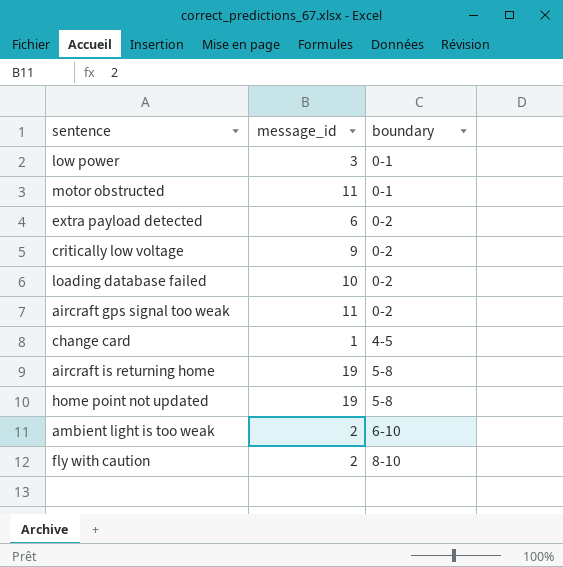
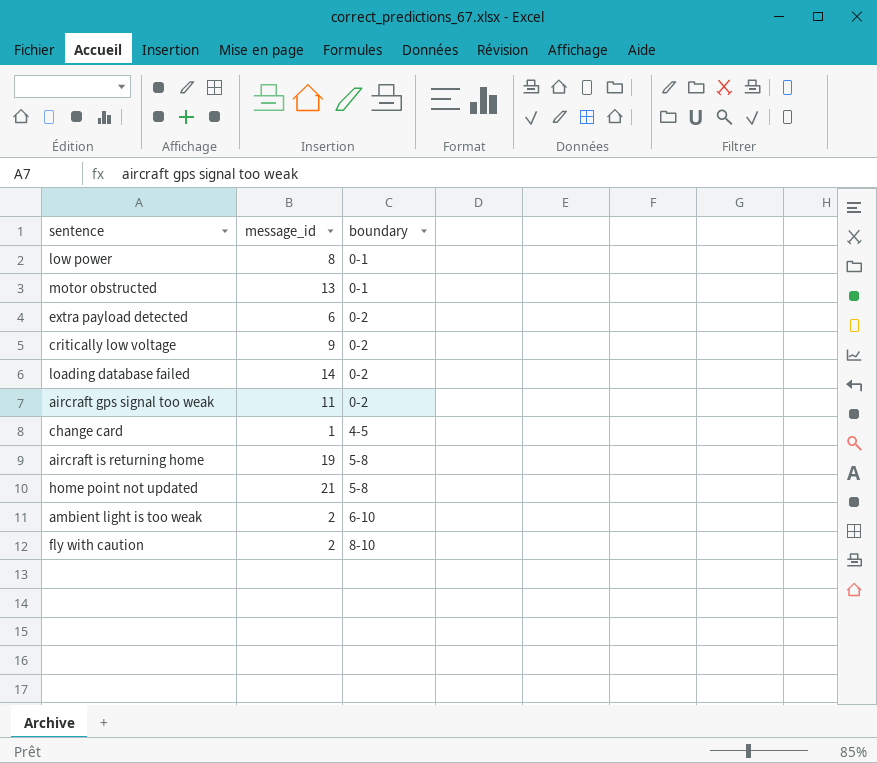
low power | message_id: 3 -> 8
motor obstructed | message_id: 11 -> 13
loading database failed | message_id: 10 -> 14
home point not updated | message_id: 19 -> 21

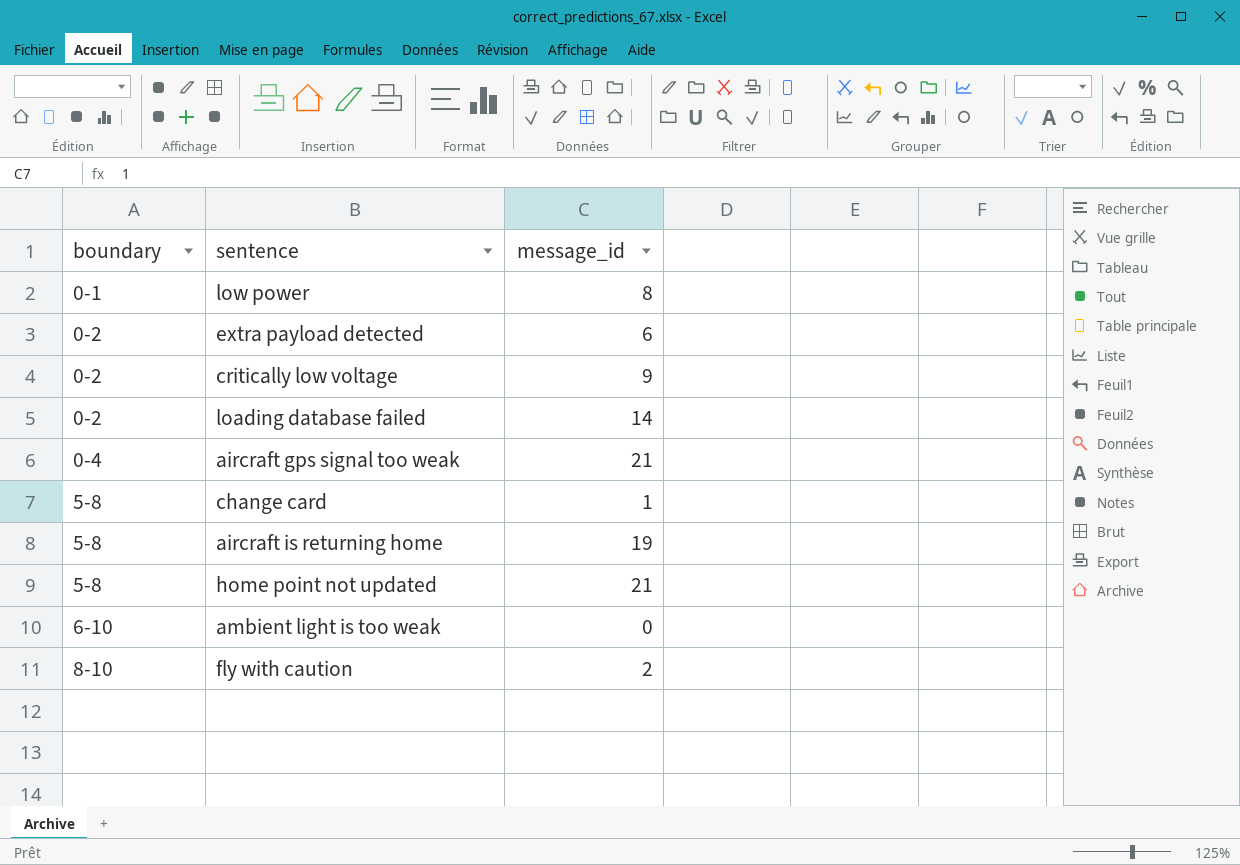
column boundary | position: 3 -> 1
row motor obstructed: 13 | 0-1 -> none
aircraft gps signal too weak | boundary: 0-2 -> 0-4
aircraft gps signal too weak | message_id: 11 -> 21
change card | boundary: 4-5 -> 5-8
ambient light is too weak | message_id: 2 -> 0

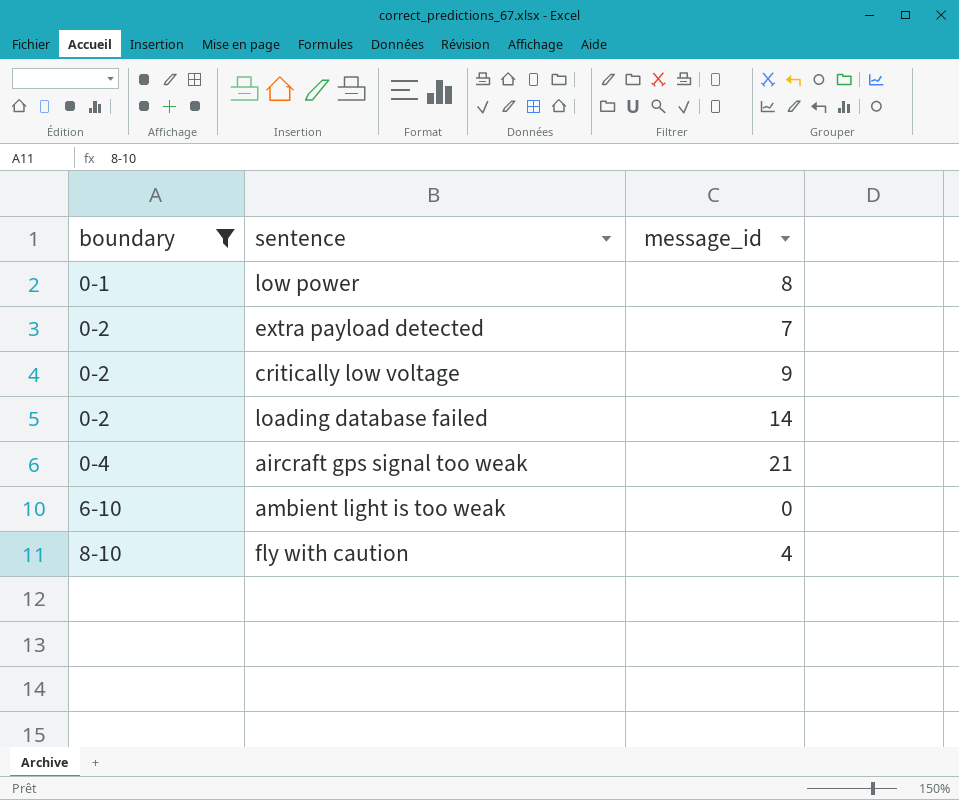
filter: none -> boundary != 5-8
extra payload detected | message_id: 6 -> 7
fly with caution | message_id: 2 -> 4

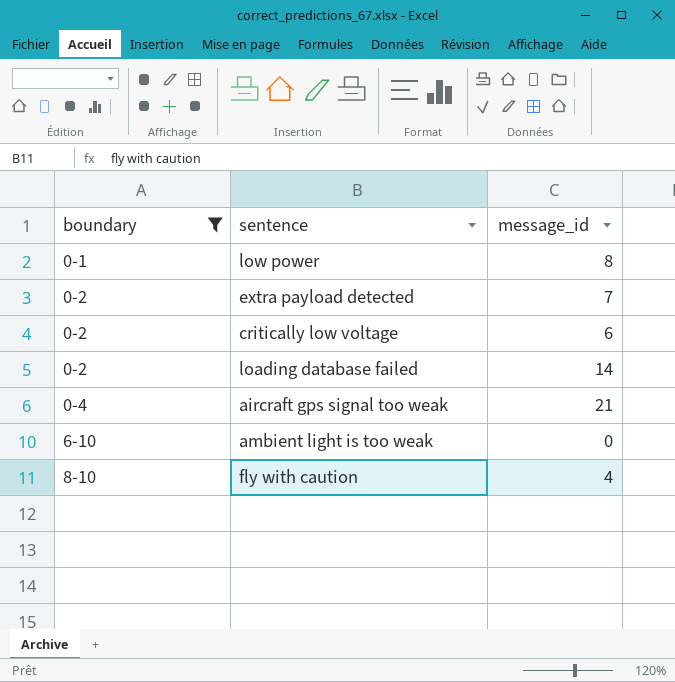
critically low voltage | message_id: 9 -> 6

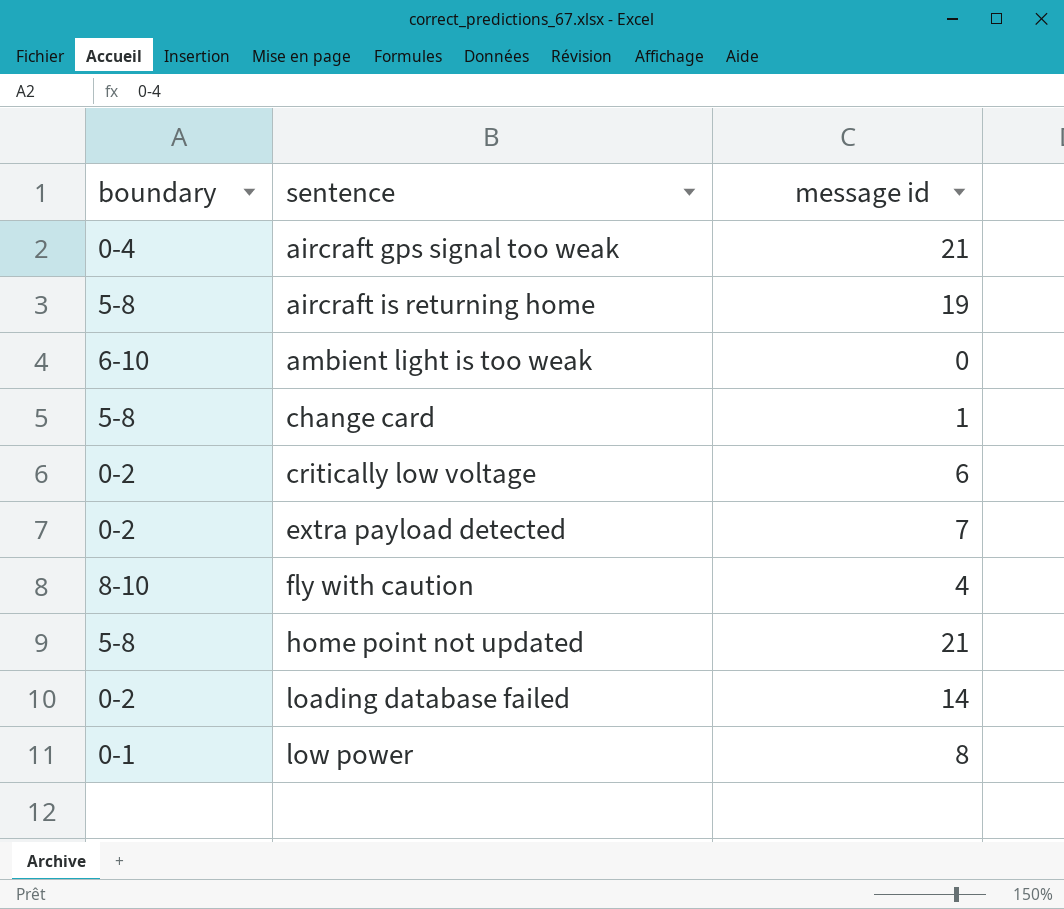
filter: boundary != 5-8 -> none
row order: boundary ascending -> sentence ascending
column name: message_id -> message id

